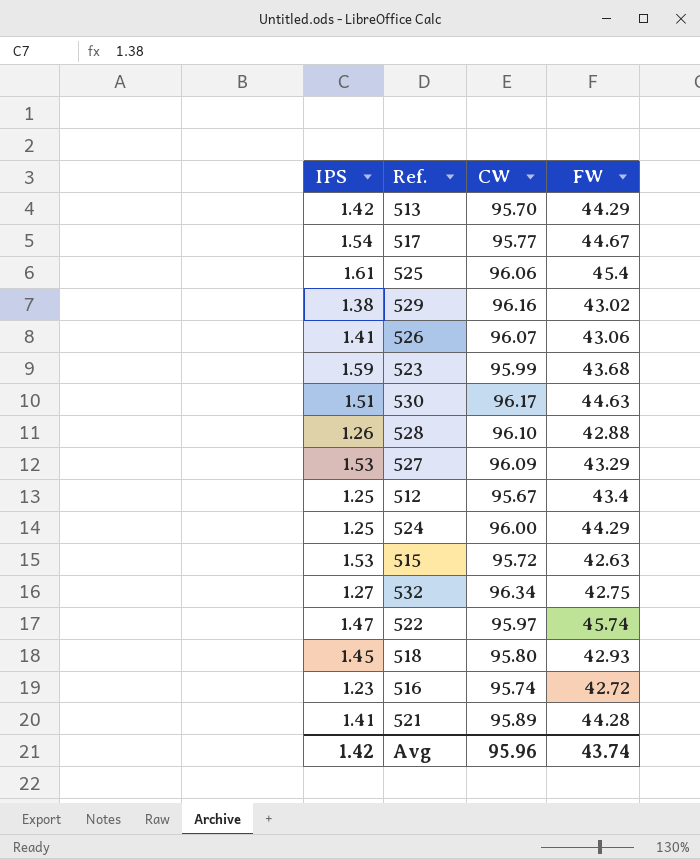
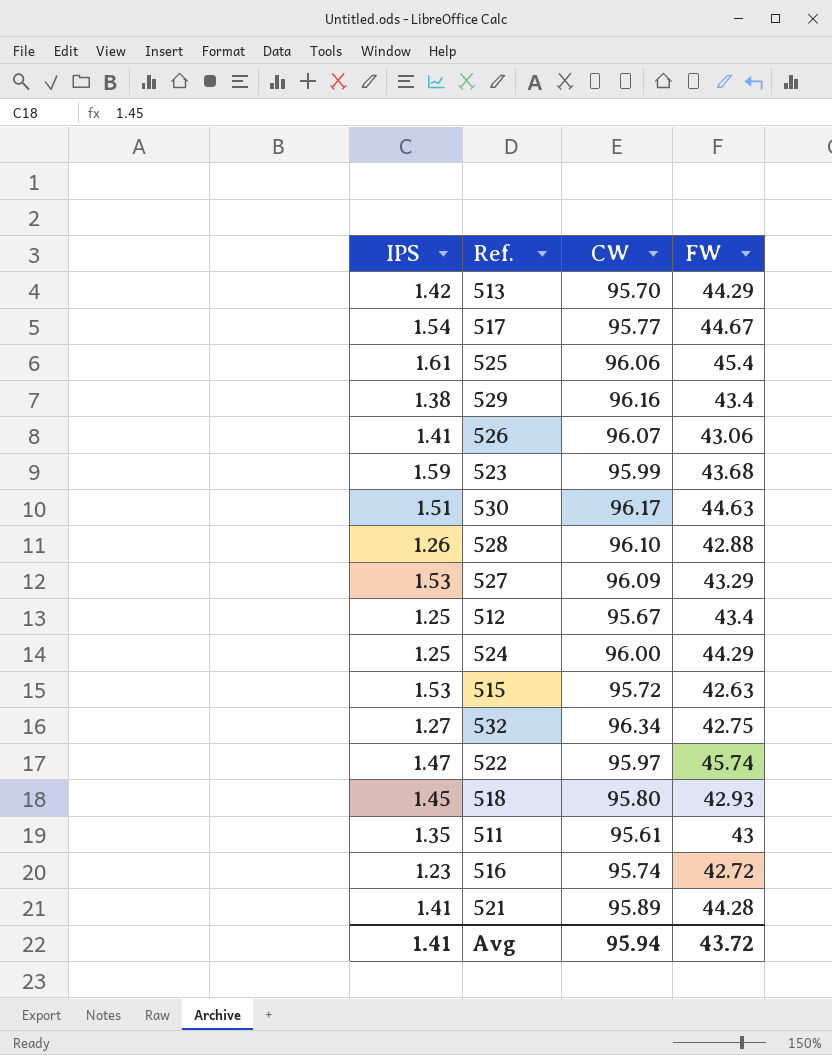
529 | FW: 43.02 -> 43.4
row 511: none -> 1.35 | 95.61 | 43
Avg | IPS: 1.42 -> 1.41
Avg | CW: 95.96 -> 95.94
Avg | FW: 43.74 -> 43.72

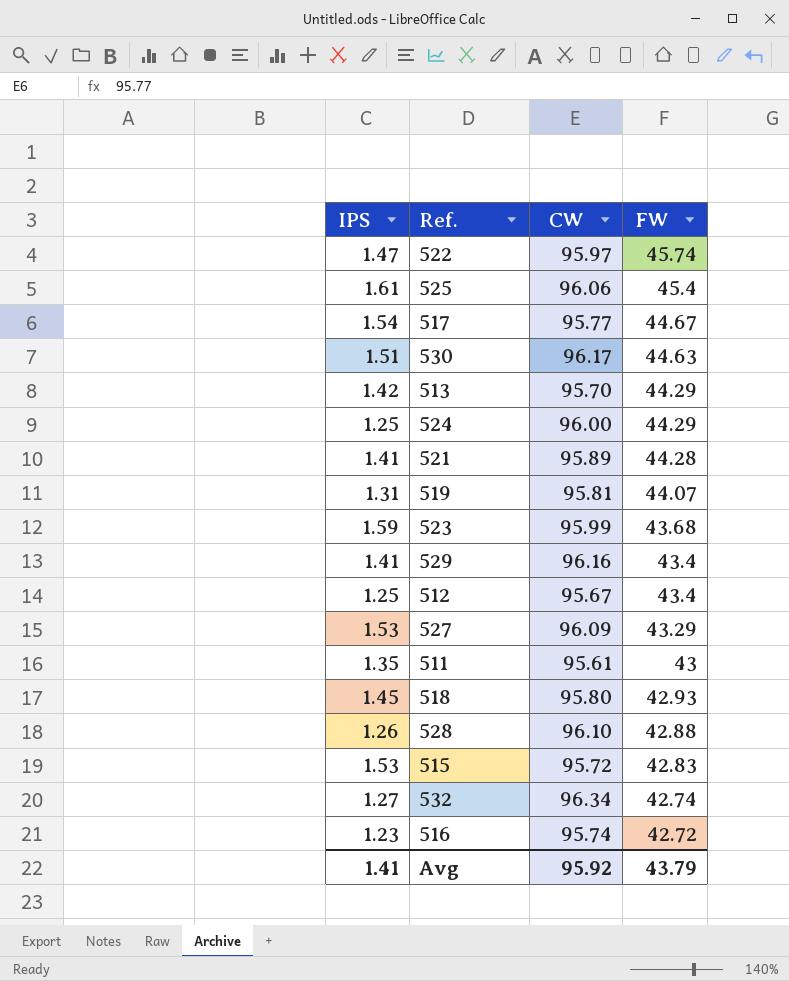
row order: none -> FW descending
row 526: 1.41 | 96.07 | 43.06 -> none
row 519: none -> 1.31 | 95.81 | 44.07
529 | IPS: 1.38 -> 1.41
515 | FW: 42.63 -> 42.83
532 | FW: 42.75 -> 42.74
Avg | CW: 95.94 -> 95.92
Avg | FW: 43.72 -> 43.79

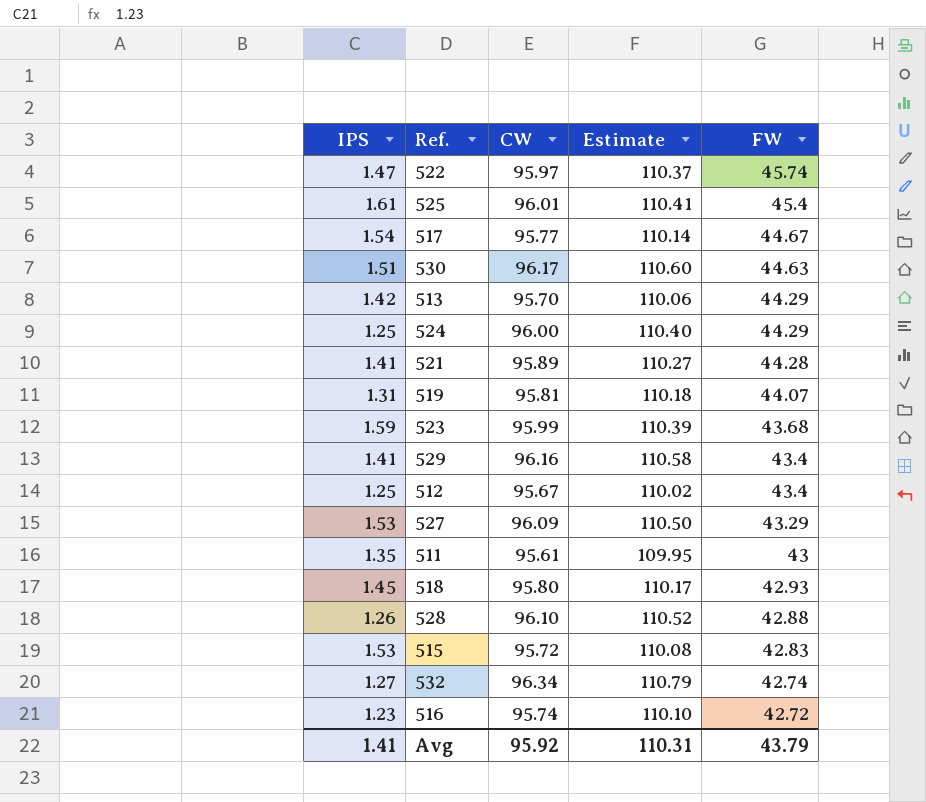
column Estimate | formula: none -> [CW] * 1.15
525 | CW: 96.06 -> 96.01

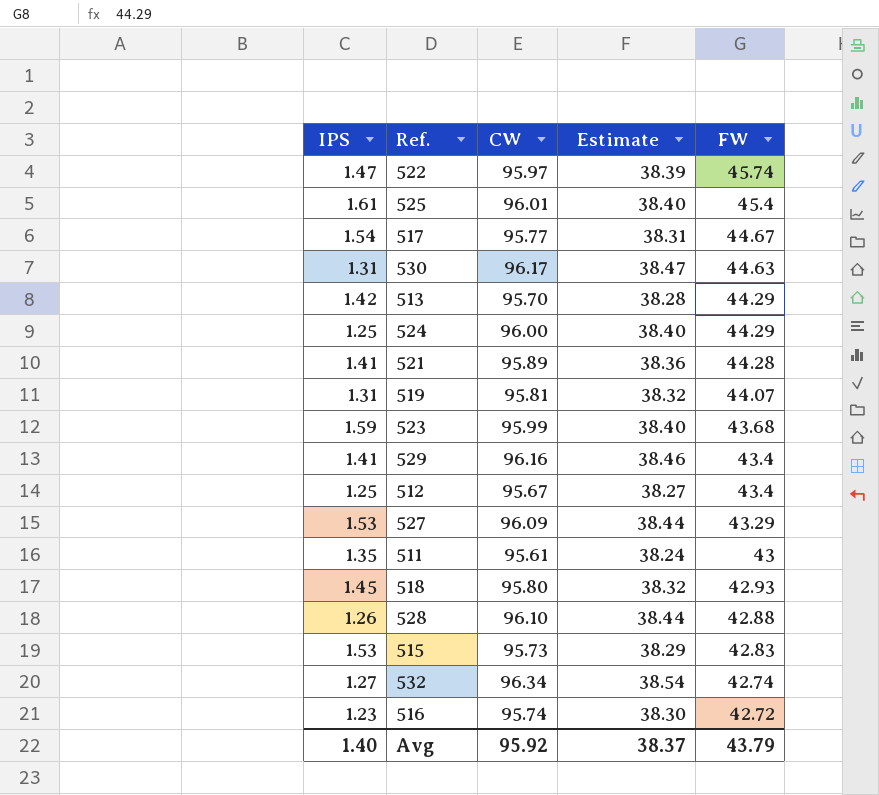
column Estimate | formula: [CW] * 1.15 -> [CW] * 0.4
530 | IPS: 1.51 -> 1.31
515 | CW: 95.72 -> 95.73
Avg | IPS: 1.41 -> 1.40
Avg | Estimate: 110.31 -> 38.37

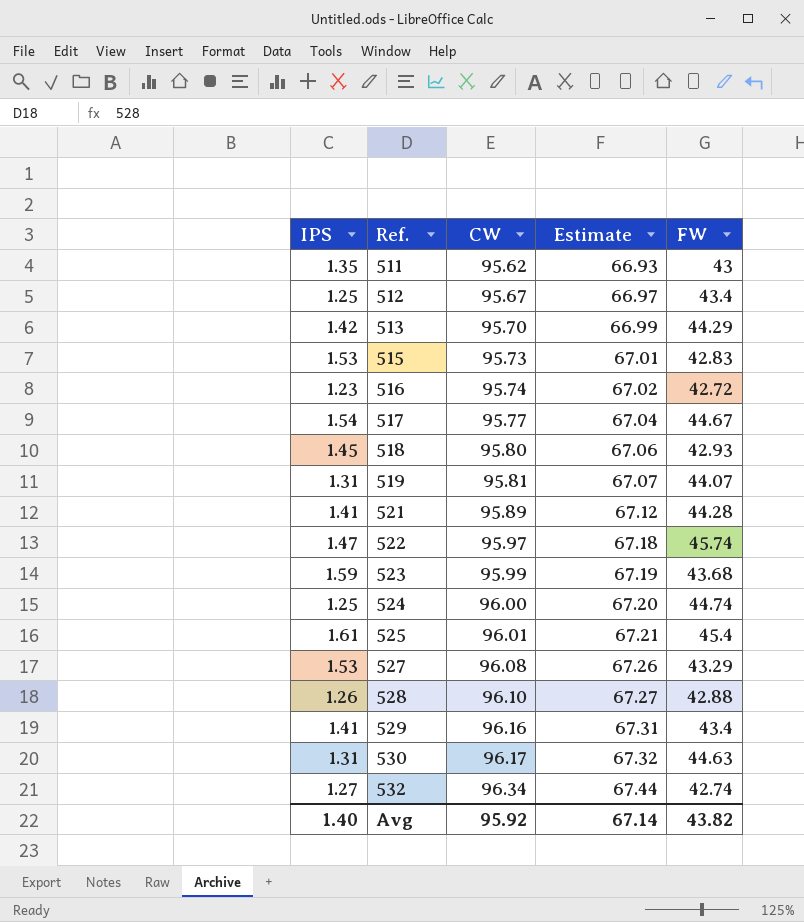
row order: FW descending -> Ref. ascending
column Estimate | formula: [CW] * 0.4 -> [CW] * 0.7
511 | CW: 95.61 -> 95.62
524 | FW: 44.29 -> 44.74
527 | CW: 96.09 -> 96.08
Avg | Estimate: 38.37 -> 67.14
Avg | FW: 43.79 -> 43.82

